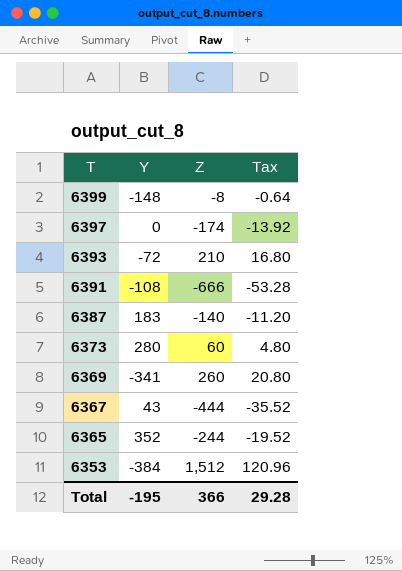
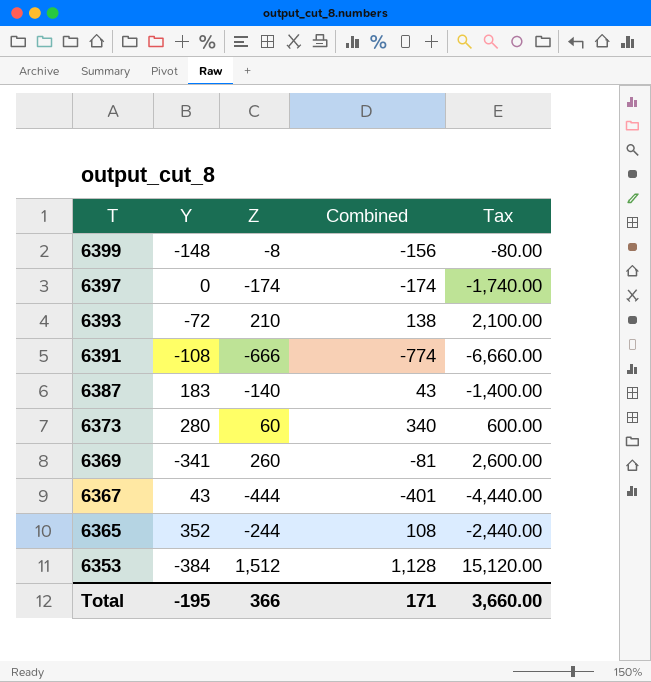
column Combined | formula: none -> [Y] + [Z]
column Tax | formula: [Z] * 0.08 -> [Z] * 10
Total | Tax: 29.28 -> 3,660.00

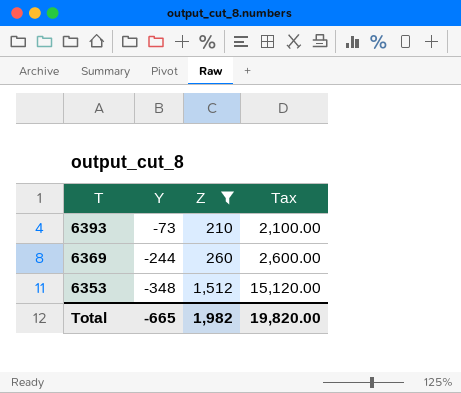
filter: none -> Z >= 210
column Combined | formula: [Y] + [Z] -> none
6393 | Y: -72 -> -73
6369 | Y: -341 -> -244
6353 | Y: -384 -> -348
Total | Y: -195 -> -665
Total | Z: 366 -> 1,982
Total | Tax: 3,660.00 -> 19,820.00

